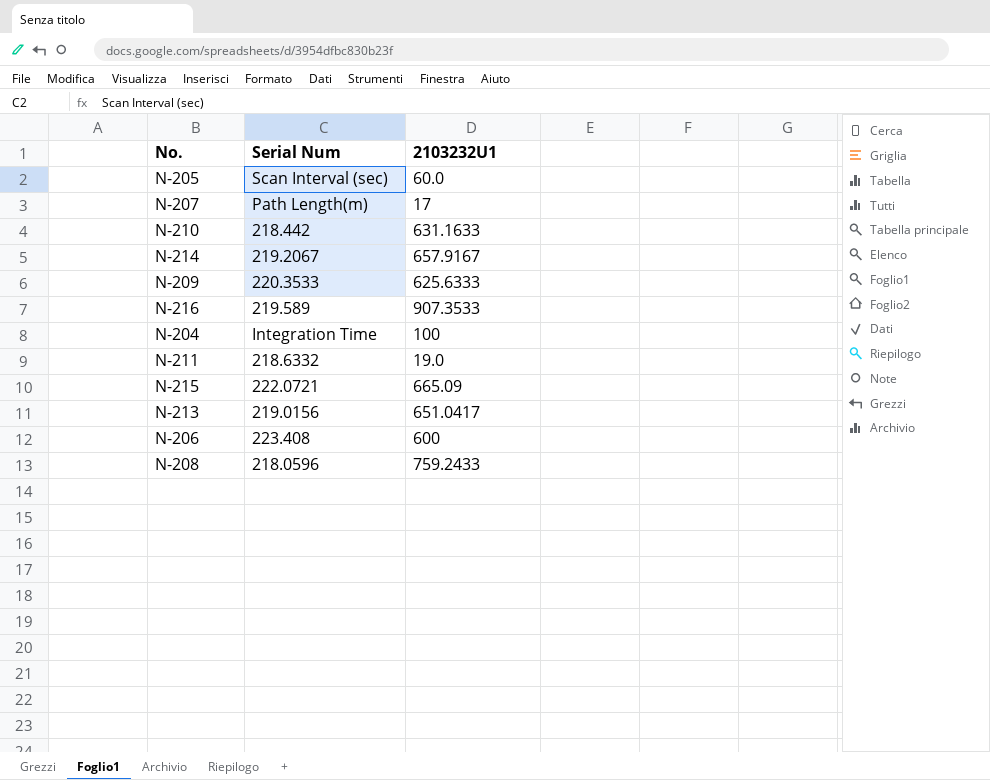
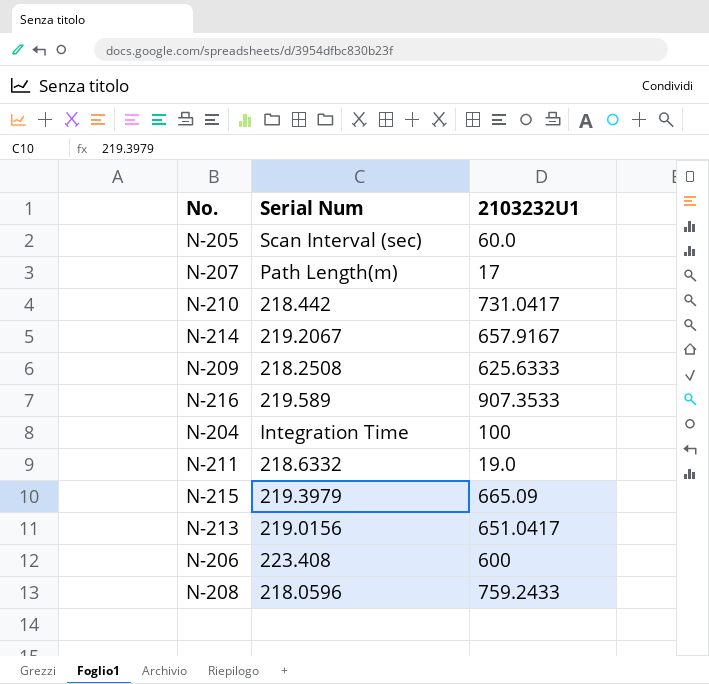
N-210 | 2103232U1: 631.1633 -> 731.0417
N-209 | Serial Num: 220.3533 -> 218.2508
N-215 | Serial Num: 222.0721 -> 219.3979

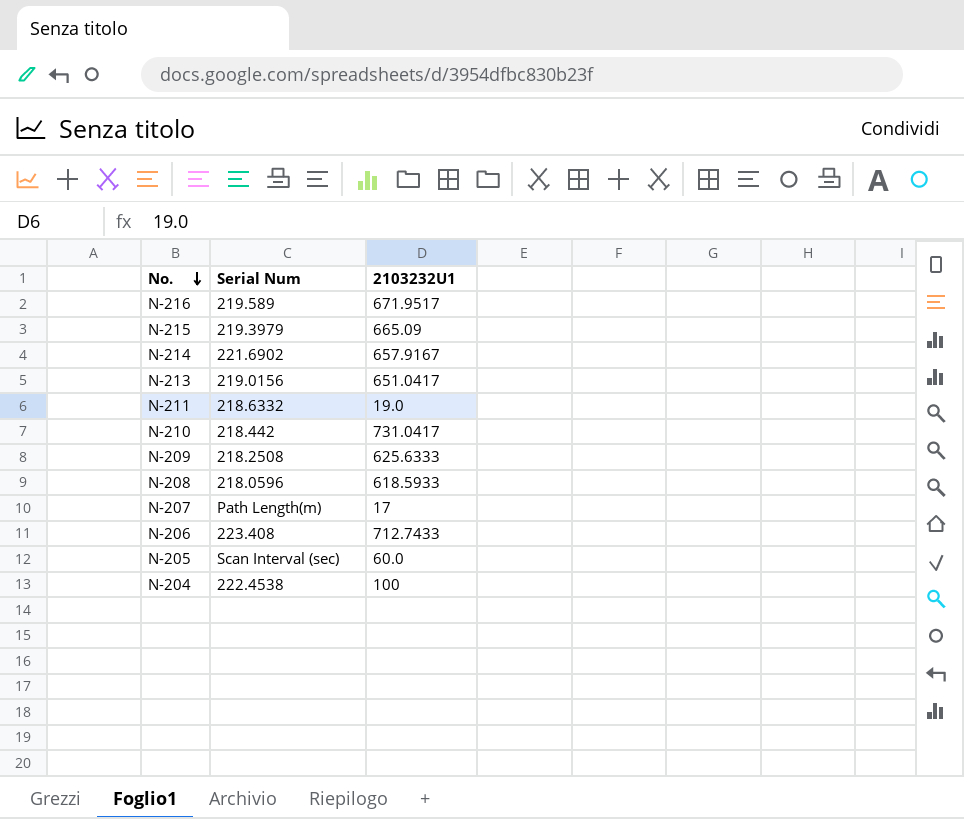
row order: none -> No. descending
N-216 | 2103232U1: 907.3533 -> 671.9517
N-214 | Serial Num: 219.2067 -> 221.6902
N-208 | 2103232U1: 759.2433 -> 618.5933
N-206 | 2103232U1: 600 -> 712.7433
N-204 | Serial Num: Integration Time -> 222.4538

